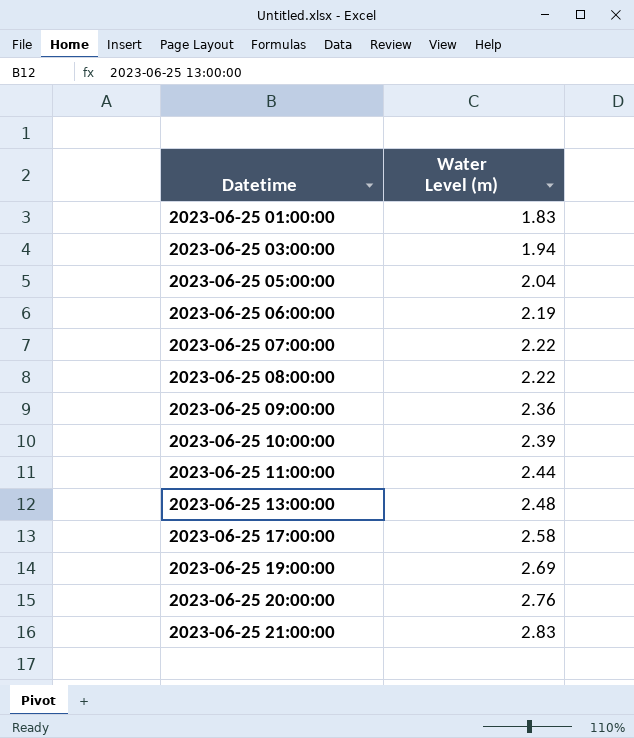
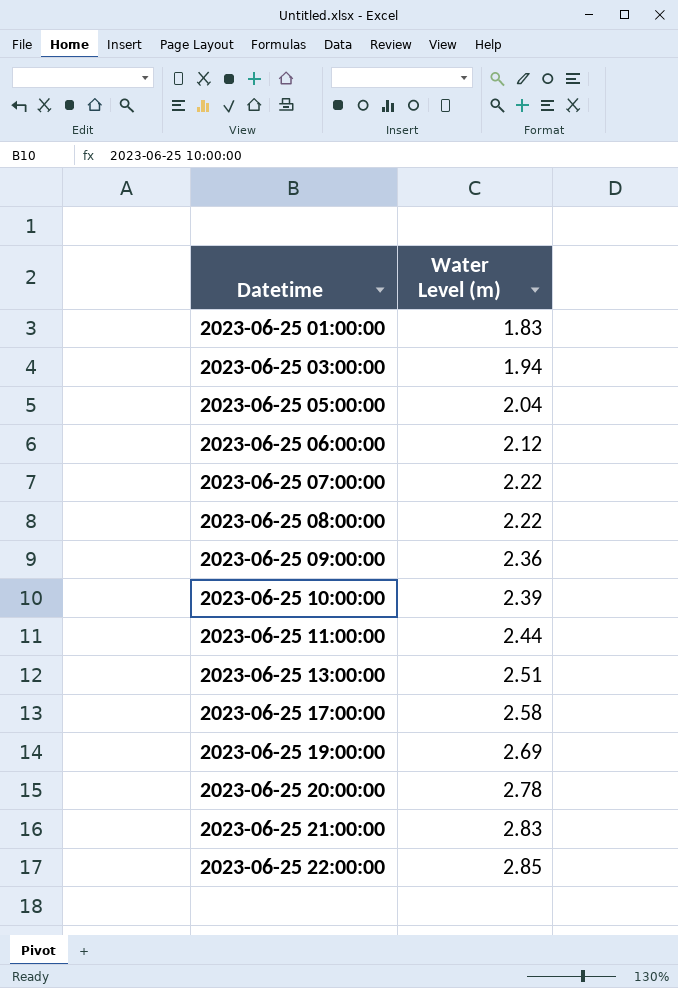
2023-06-25 06:00:00 | Water Level (m): 2.19 -> 2.12
2023-06-25 13:00:00 | Water Level (m): 2.48 -> 2.51
2023-06-25 20:00:00 | Water Level (m): 2.76 -> 2.78
row 2023-06-25 22:00:00: none -> 2.85

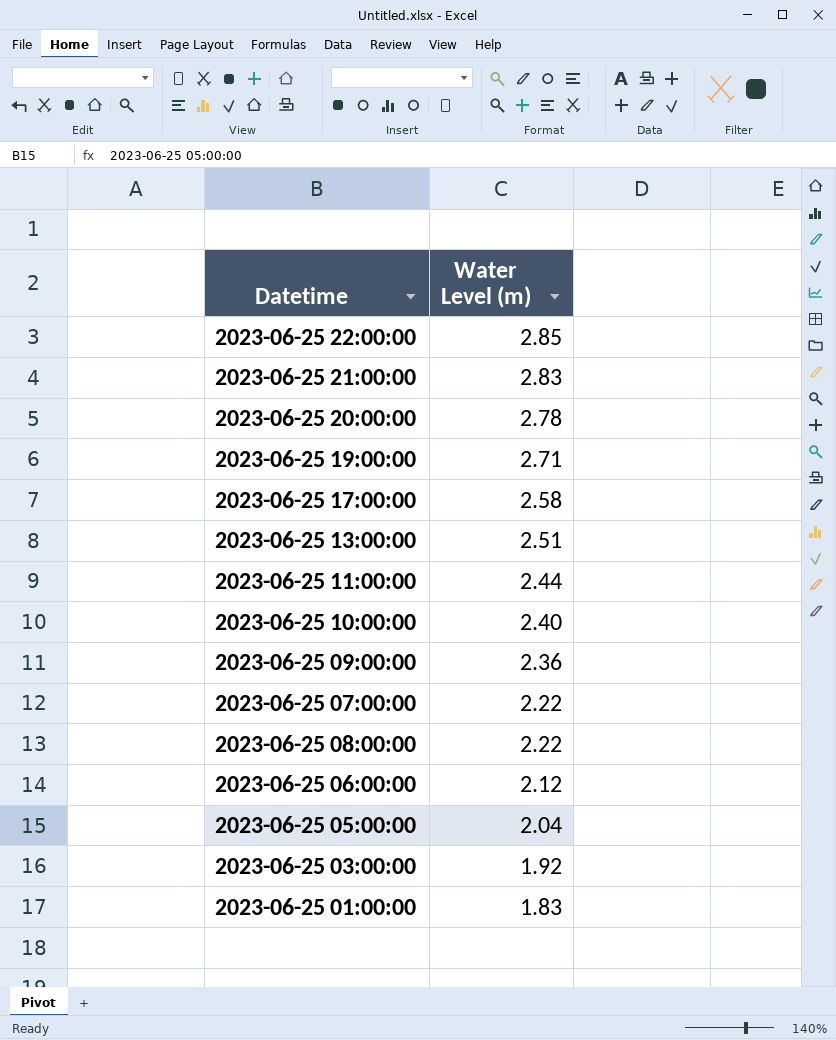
row order: Datetime ascending -> Water Level (m) descending
2023-06-25 19:00:00 | Water Level (m): 2.69 -> 2.71
2023-06-25 10:00:00 | Water Level (m): 2.39 -> 2.40
2023-06-25 03:00:00 | Water Level (m): 1.94 -> 1.92

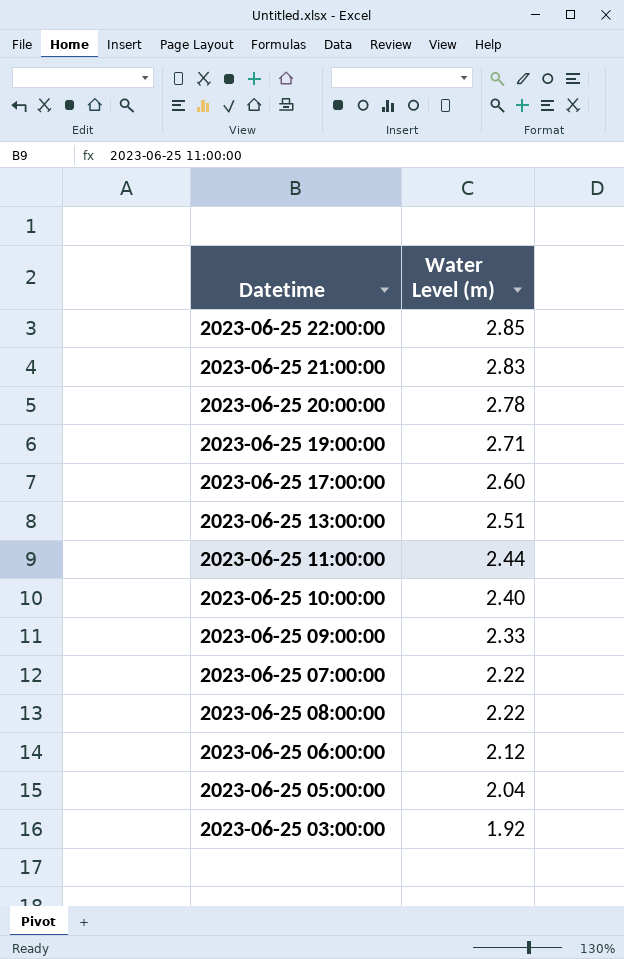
row 2023-06-25 01:00:00: 1.83 -> none
2023-06-25 17:00:00 | Water Level (m): 2.58 -> 2.60
2023-06-25 09:00:00 | Water Level (m): 2.36 -> 2.33

